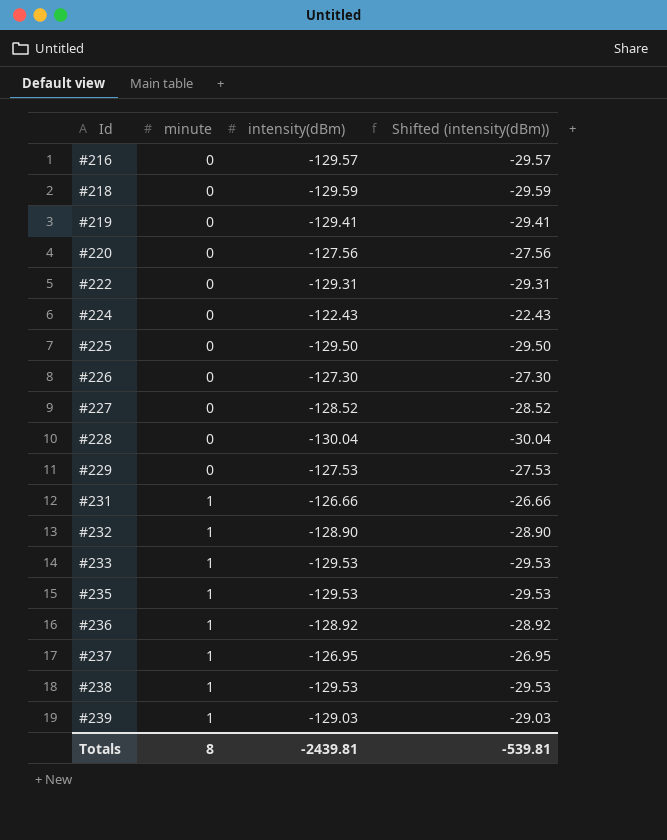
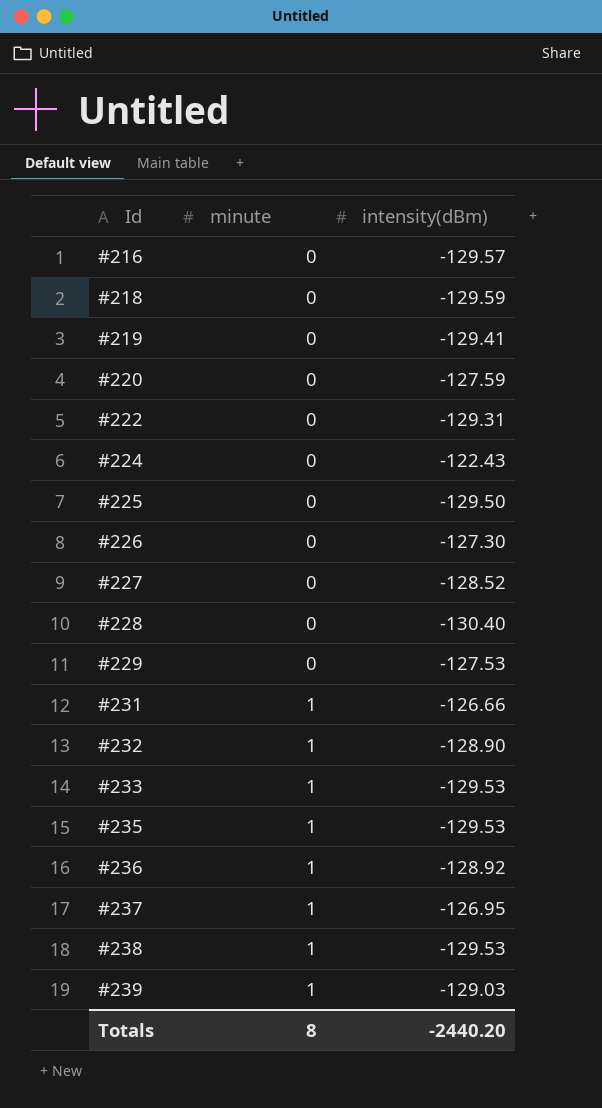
column Shifted (intensity(dBm)) | formula: [intensity(dBm)] + 100 -> none
#220 | intensity(dBm): -127.56 -> -127.59
#228 | intensity(dBm): -130.04 -> -130.40
Totals | intensity(dBm): -2439.81 -> -2440.20

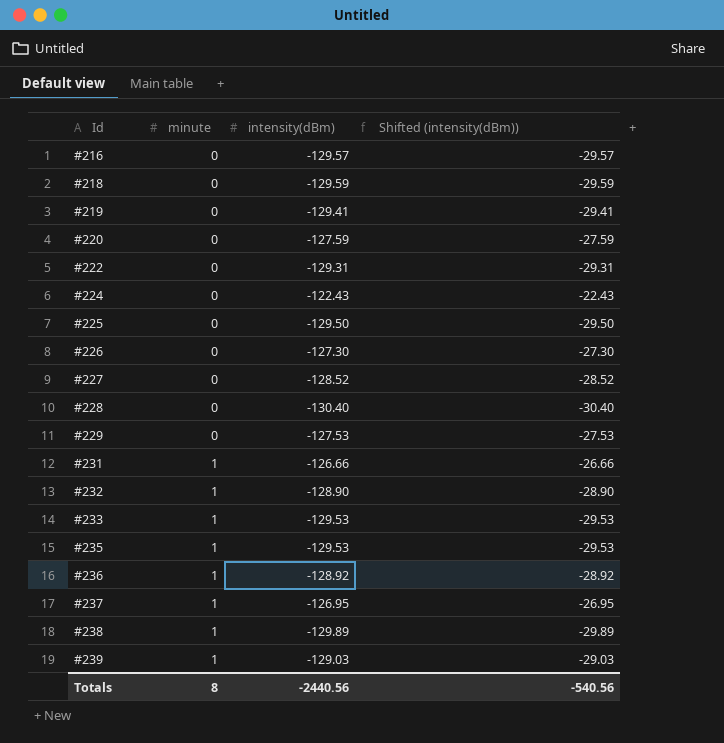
column Shifted (intensity(dBm)) | formula: none -> [intensity(dBm)] + 100
#238 | intensity(dBm): -129.53 -> -129.89
Totals | intensity(dBm): -2440.20 -> -2440.56

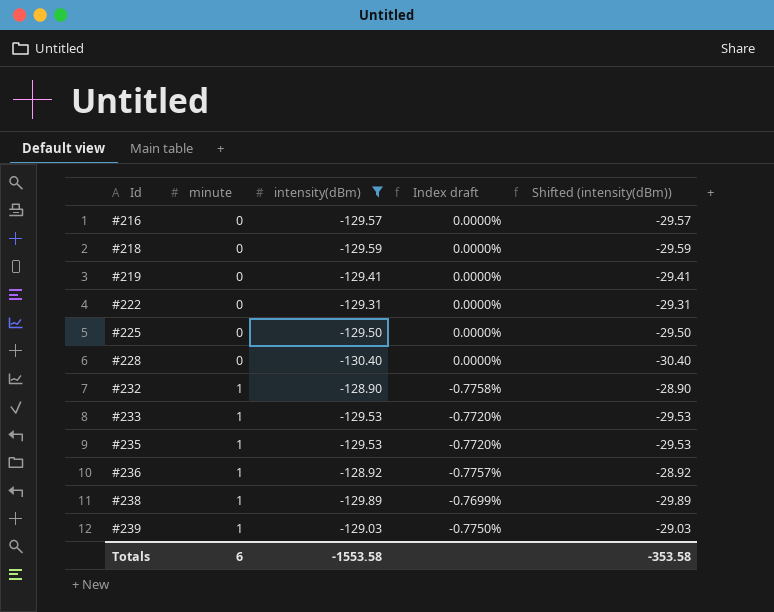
filter: none -> intensity(dBm) <= -128.90
column Index draft | formula: none -> [minute] / [intensity(dBm)]
Totals | minute: 8 -> 6
Totals | intensity(dBm): -2440.56 -> -1553.58
Totals | Shifted (intensity(dBm)): -540.56 -> -353.58

